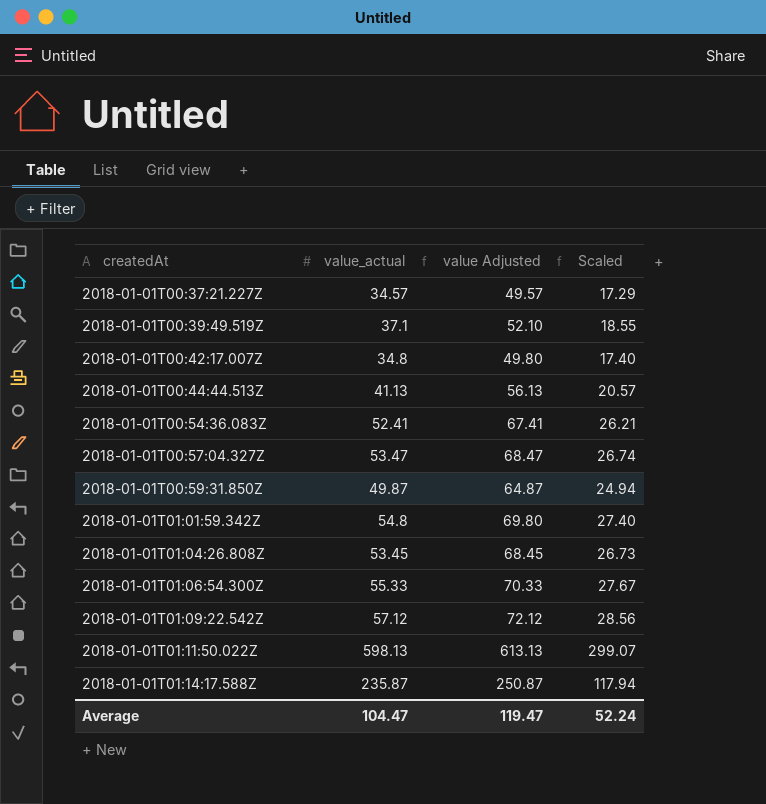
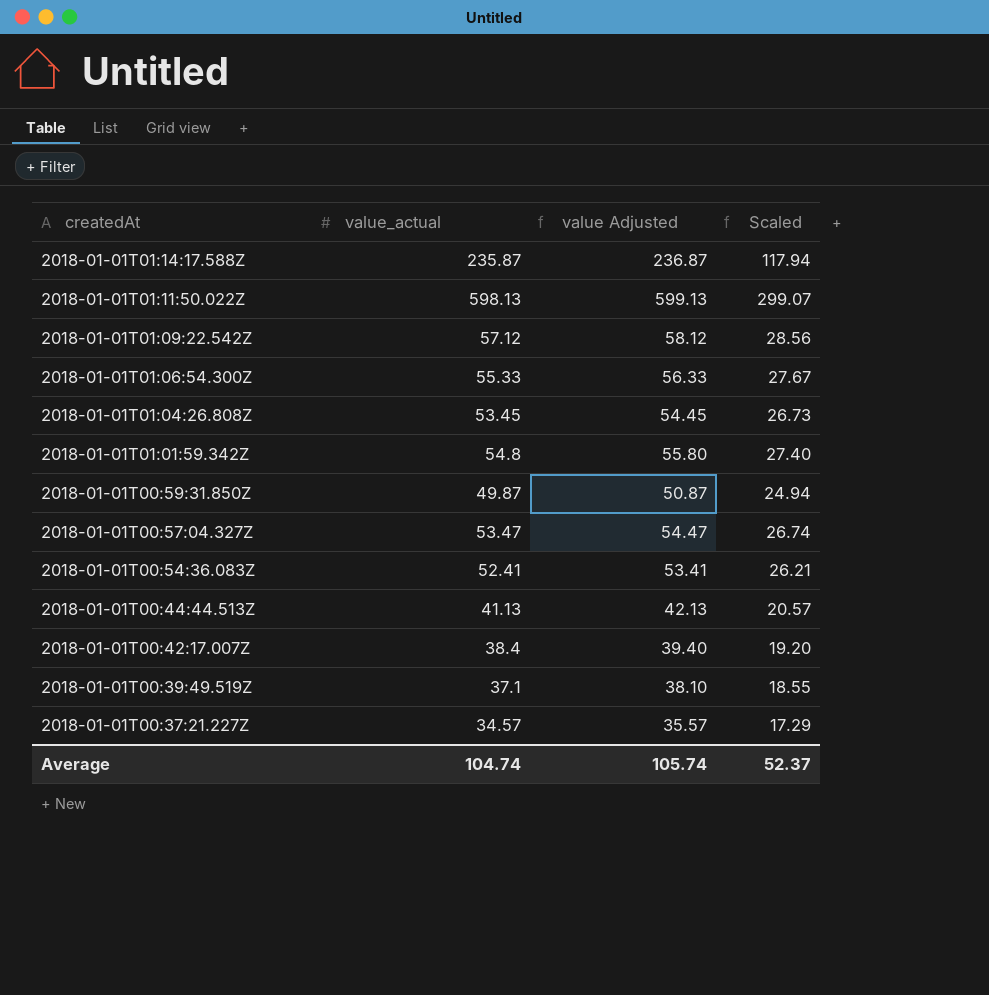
row order: createdAt ascending -> createdAt descending
column value Adjusted | formula: [value_actual] + 15 -> [value_actual] + 1
2018-01-01T00:42:17.007Z | value_actual: 34.8 -> 38.4
2018-01-01T00:42:17.007Z | Scaled: 17.40 -> 19.20
Average | value_actual: 104.47 -> 104.74
Average | value Adjusted: 119.47 -> 105.74
Average | Scaled: 52.24 -> 52.37

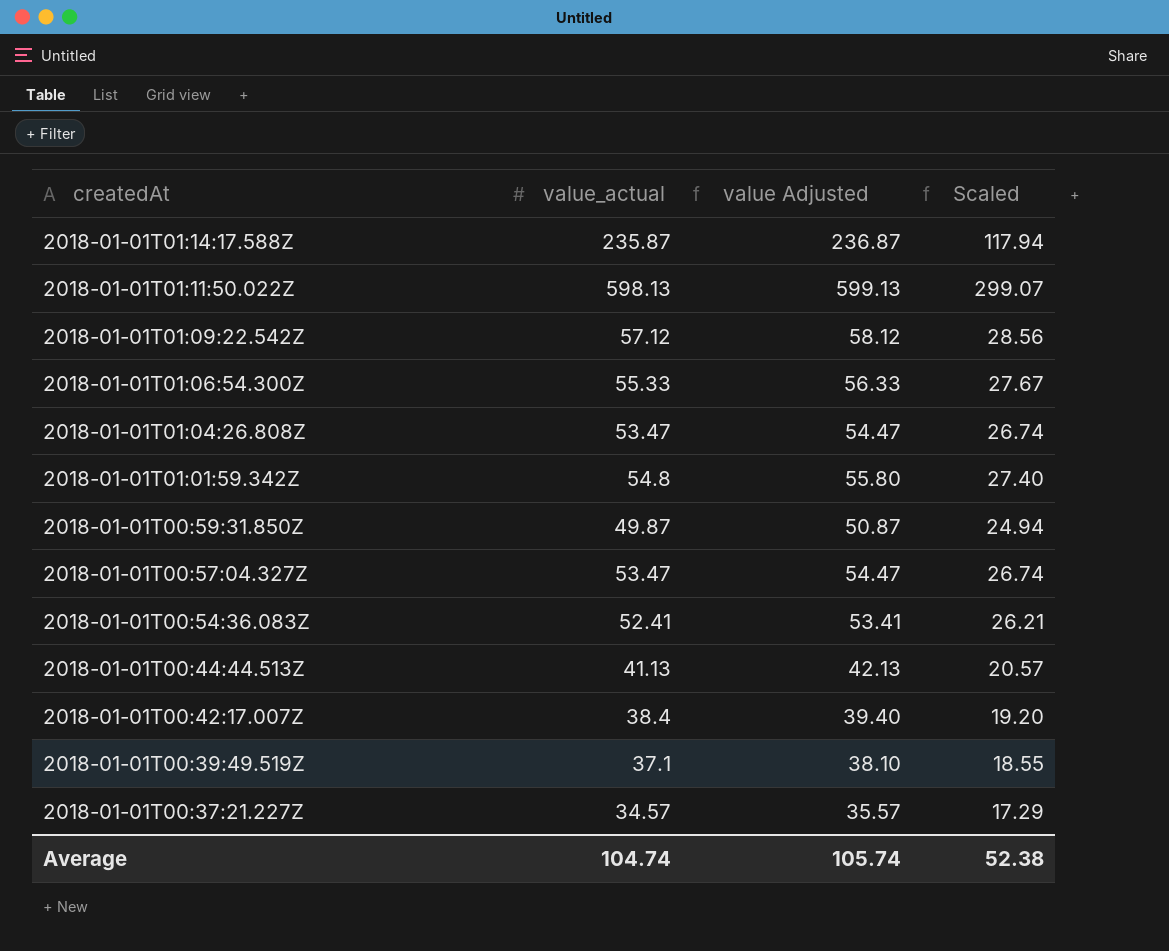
2018-01-01T01:04:26.808Z | value_actual: 53.45 -> 53.47
2018-01-01T01:04:26.808Z | value Adjusted: 54.45 -> 54.47
2018-01-01T01:04:26.808Z | Scaled: 26.73 -> 26.74
Average | Scaled: 52.37 -> 52.38

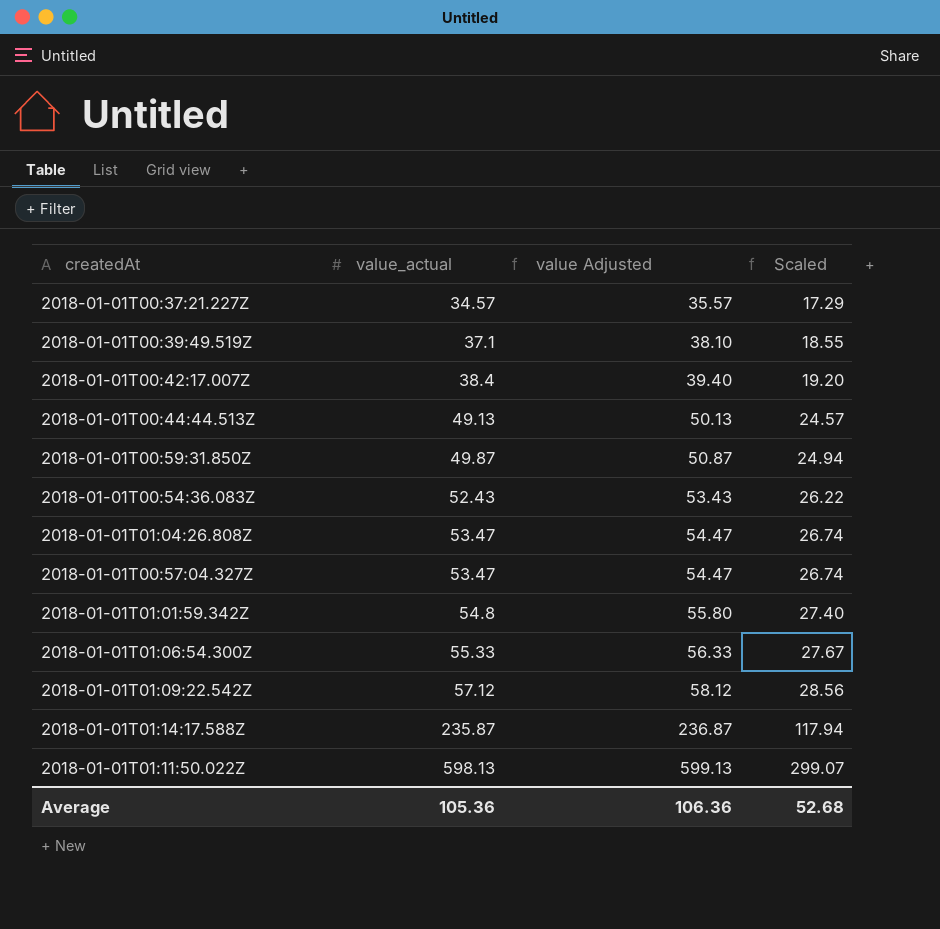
row order: createdAt descending -> value_actual ascending
2018-01-01T00:44:44.513Z | value_actual: 41.13 -> 49.13
2018-01-01T00:44:44.513Z | value Adjusted: 42.13 -> 50.13
2018-01-01T00:44:44.513Z | Scaled: 20.57 -> 24.57
2018-01-01T00:54:36.083Z | value_actual: 52.41 -> 52.43
2018-01-01T00:54:36.083Z | value Adjusted: 53.41 -> 53.43
2018-01-01T00:54:36.083Z | Scaled: 26.21 -> 26.22
Average | value_actual: 104.74 -> 105.36
Average | value Adjusted: 105.74 -> 106.36
Average | Scaled: 52.38 -> 52.68

